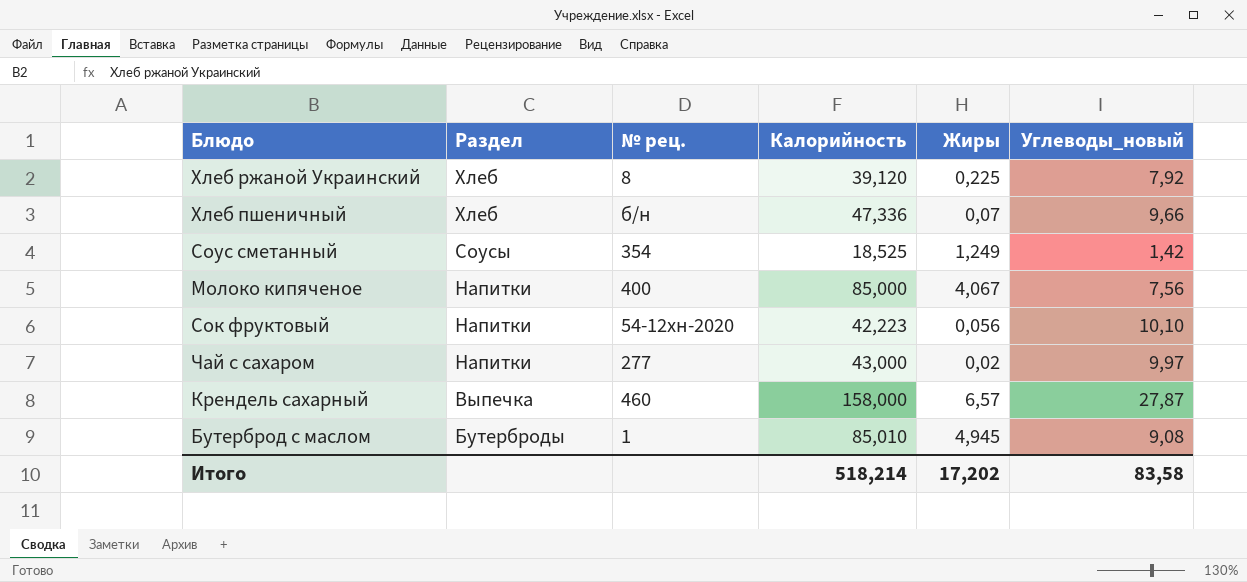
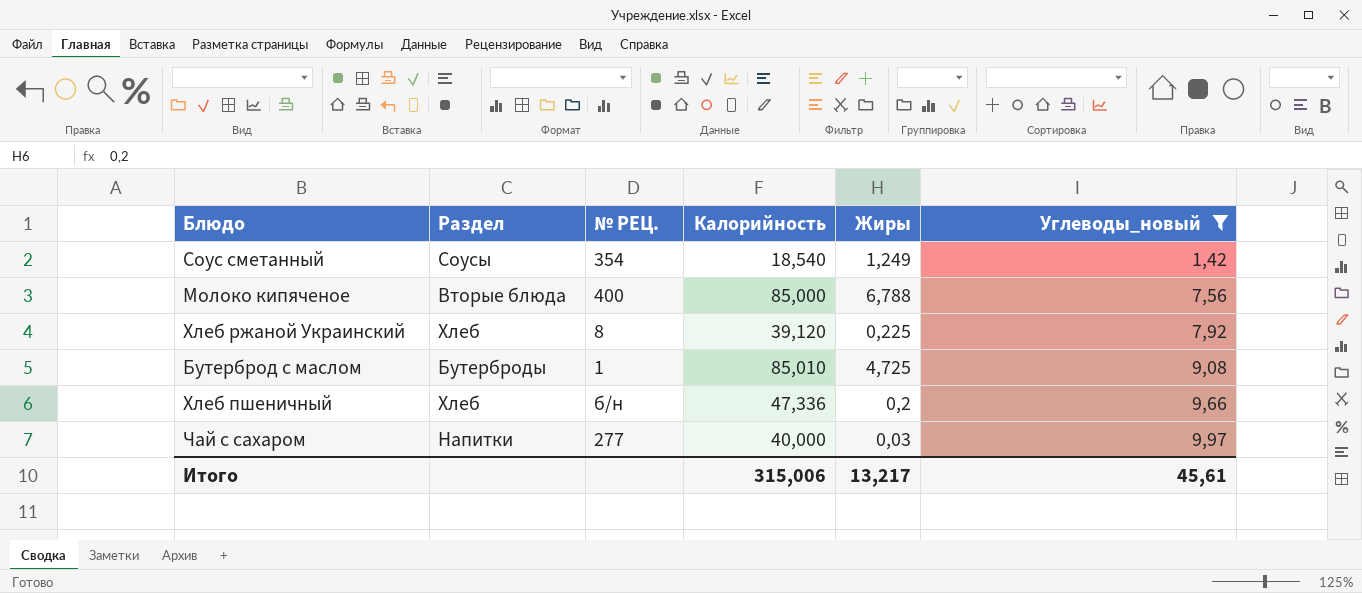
filter: none -> Углеводы_новый <= 9,97
row order: Раздел descending -> Углеводы_новый ascending
column name: № рец. -> № РЕЦ.
Соус сметанный | Калорийность: 18,525 -> 18,540
Молоко кипяченое | Раздел: Напитки -> Вторые блюда
Молоко кипяченое | Жиры: 4,067 -> 6,788
Бутерброд с маслом | Жиры: 4,945 -> 4,725
Хлеб пшеничный | Жиры: 0,07 -> 0,2
Чай с сахаром | Калорийность: 43,000 -> 40,000
Чай с сахаром | Жиры: 0,02 -> 0,03
Итого | Калорийность: 518,214 -> 315,006
Итого | Жиры: 17,202 -> 13,217
Итого | Углеводы_новый: 83,58 -> 45,61

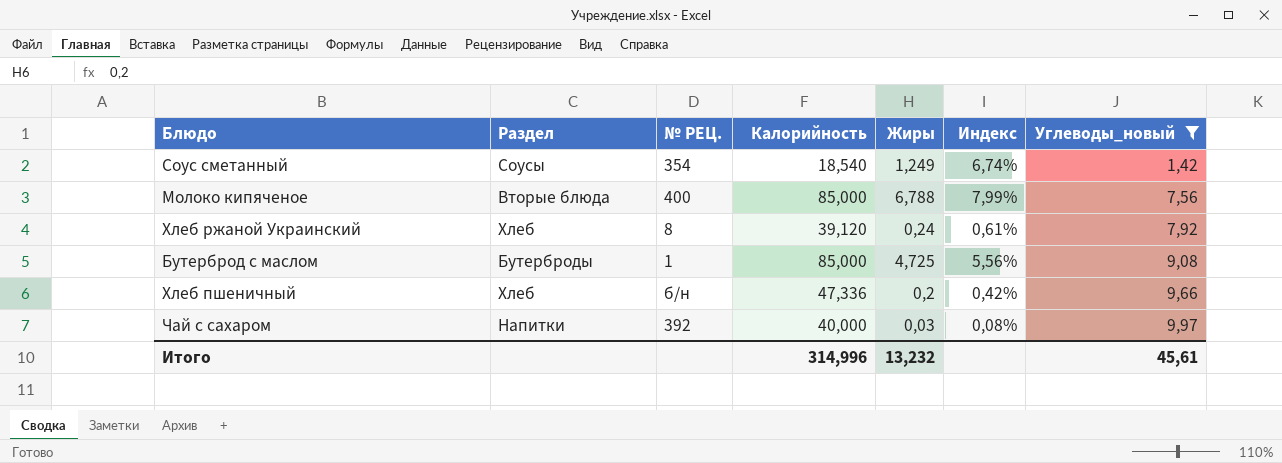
column Индекс | formula: none -> [Жиры] / [Калорийность]
Хлеб ржаной Украинский | Жиры: 0,225 -> 0,24
Бутерброд с маслом | Калорийность: 85,010 -> 85,000
Чай с сахаром | № РЕЦ.: 277 -> 392
Итого | Калорийность: 315,006 -> 314,996
Итого | Жиры: 13,217 -> 13,232

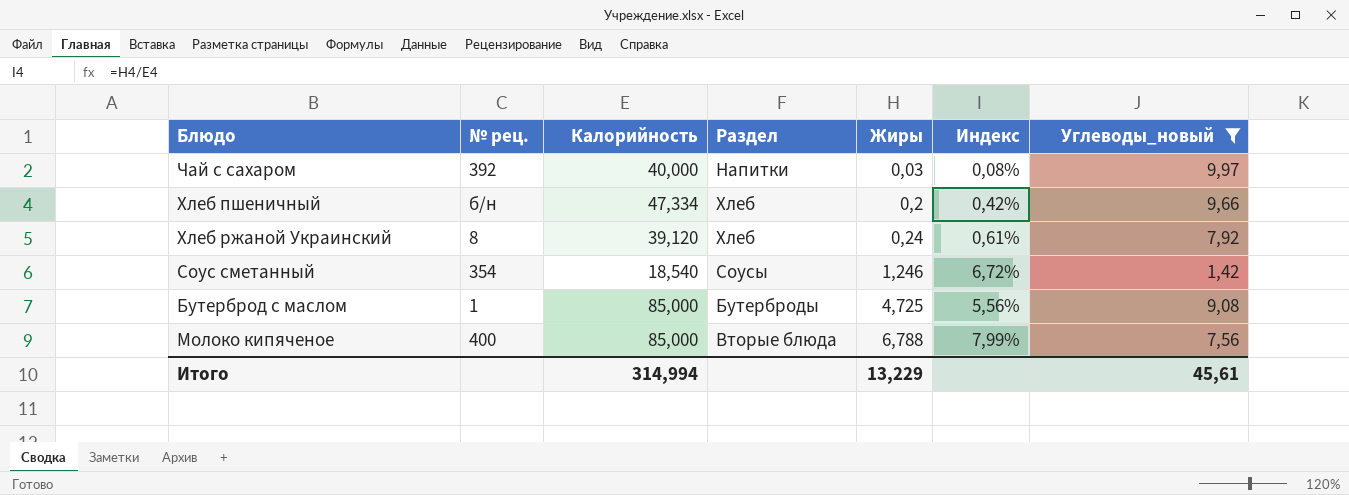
row order: Углеводы_новый ascending -> Жиры ascending
column name: № РЕЦ. -> № рец.
column Раздел | position: 2 -> 4
Хлеб пшеничный | Калорийность: 47,336 -> 47,334
Соус сметанный | Жиры: 1,249 -> 1,246
Соус сметанный | Индекс: 6,74% -> 6,72%
Итого | Калорийность: 314,996 -> 314,994
Итого | Жиры: 13,232 -> 13,229

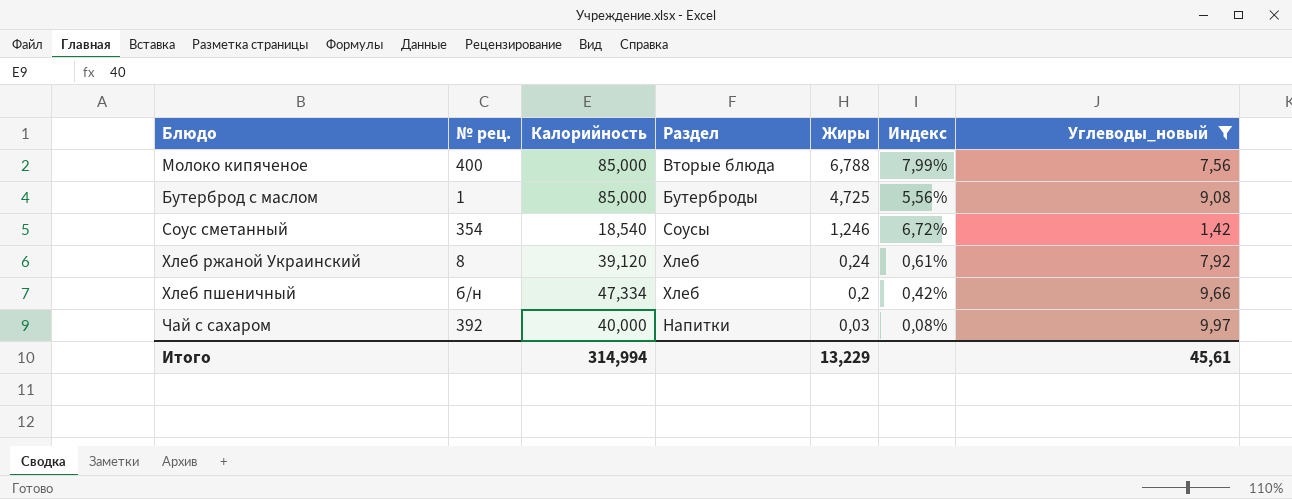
row order: Жиры ascending -> Жиры descending

